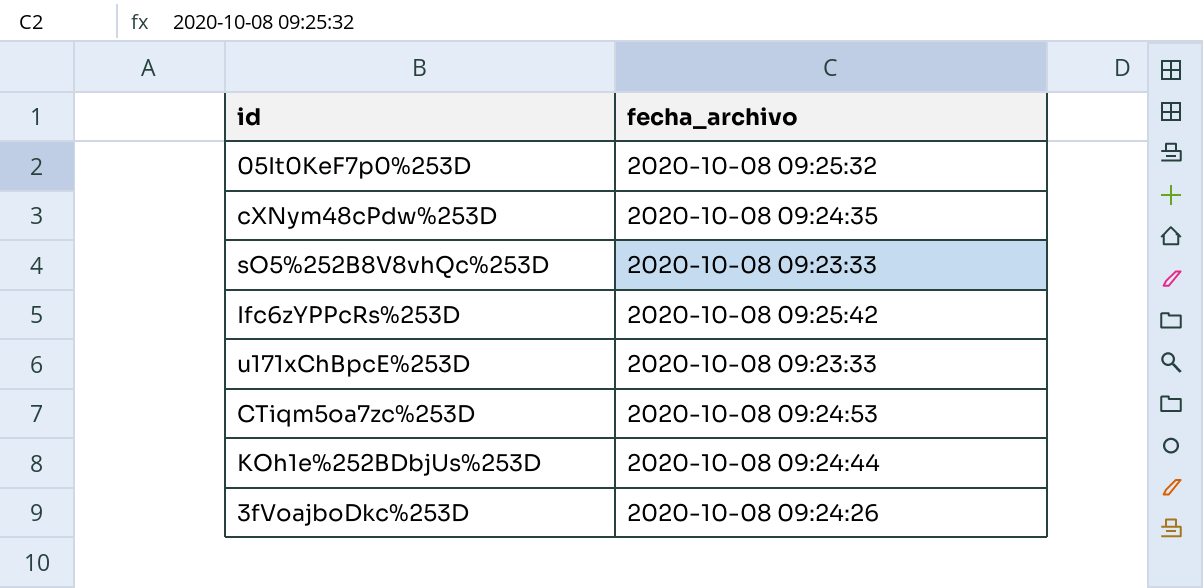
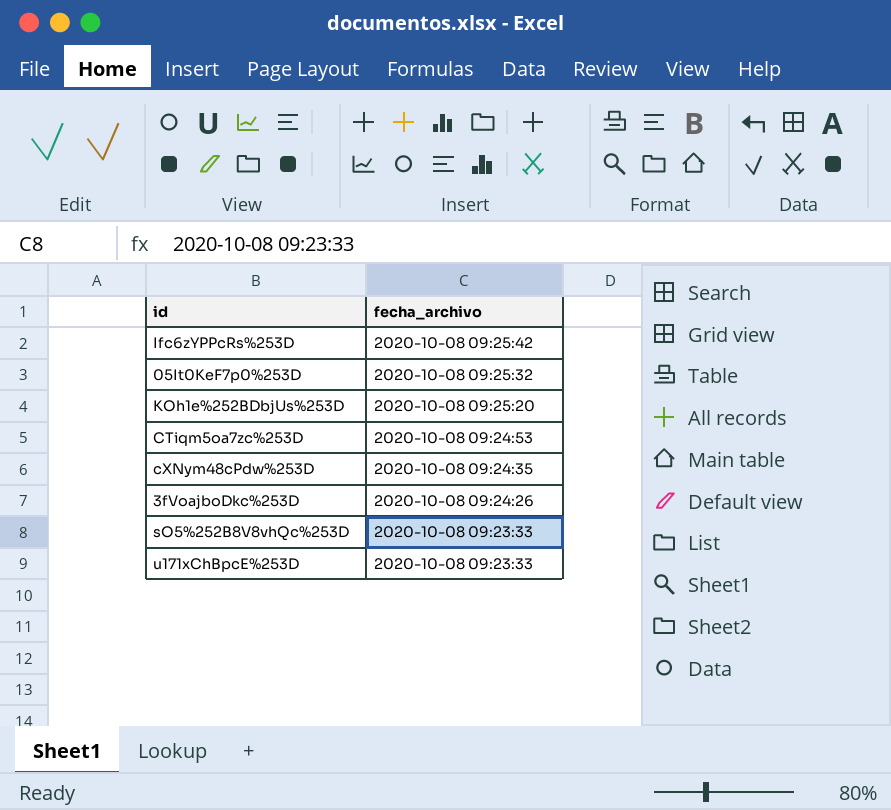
row order: none -> fecha_archivo descending
KOh1e%252BDbjUs%253D | fecha_archivo: 2020-10-08 09:24:44 -> 2020-10-08 09:25:20

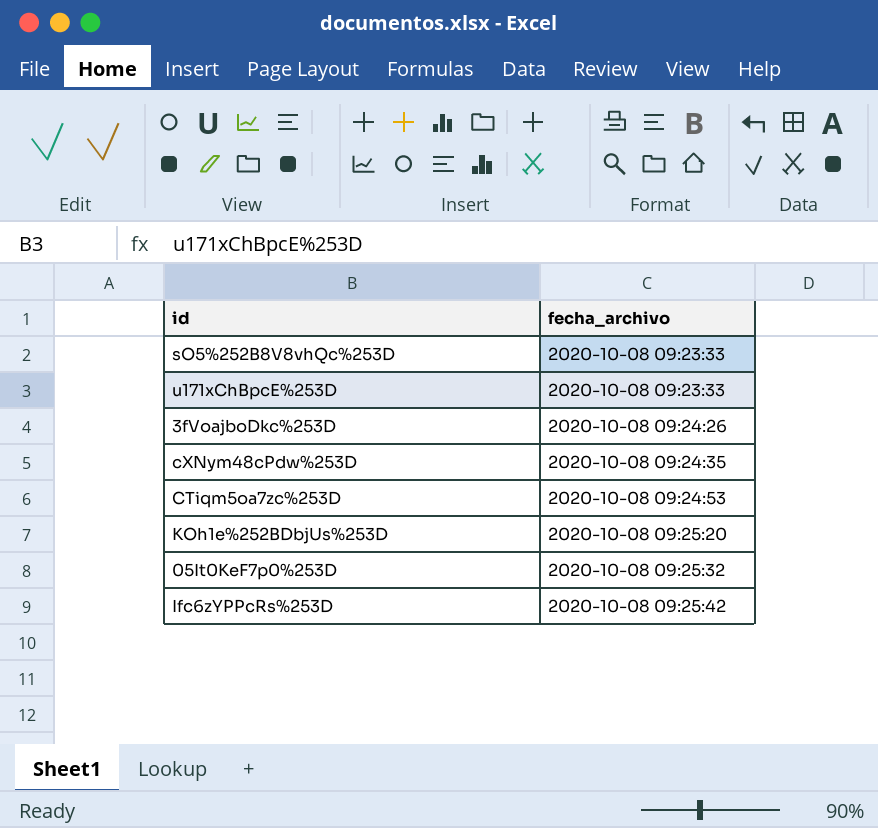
row order: fecha_archivo descending -> fecha_archivo ascending

